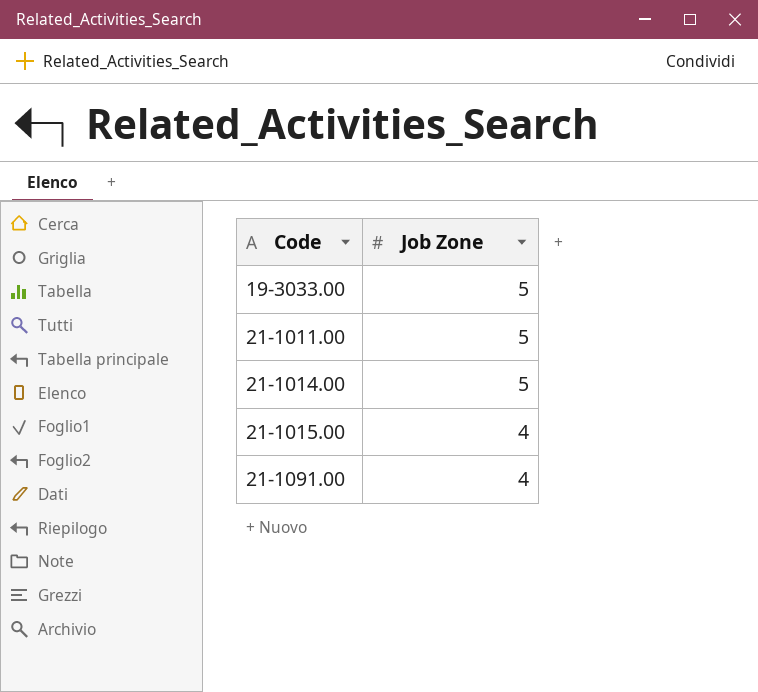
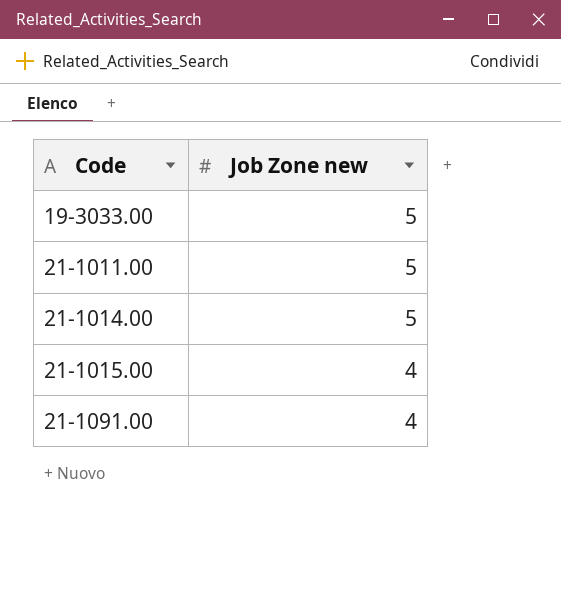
column name: Job Zone -> Job Zone new

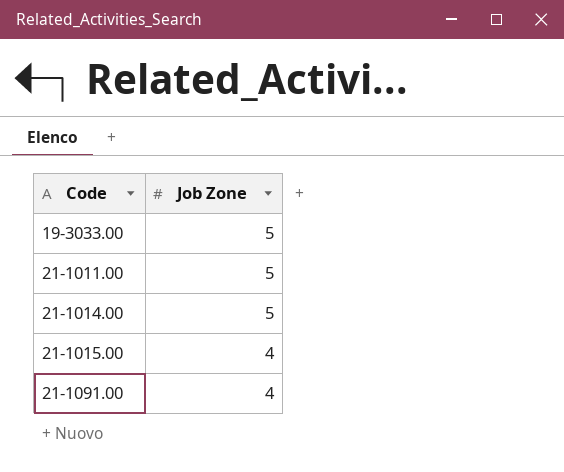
column name: Job Zone new -> Job Zone

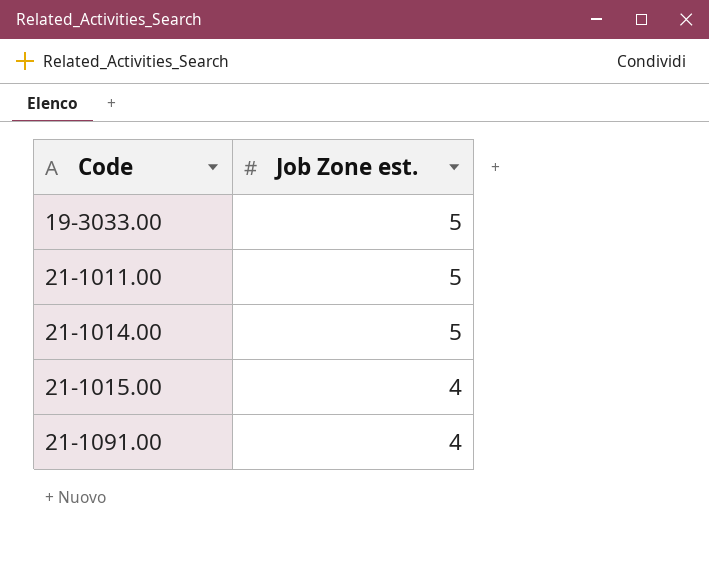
column name: Job Zone -> Job Zone est.

